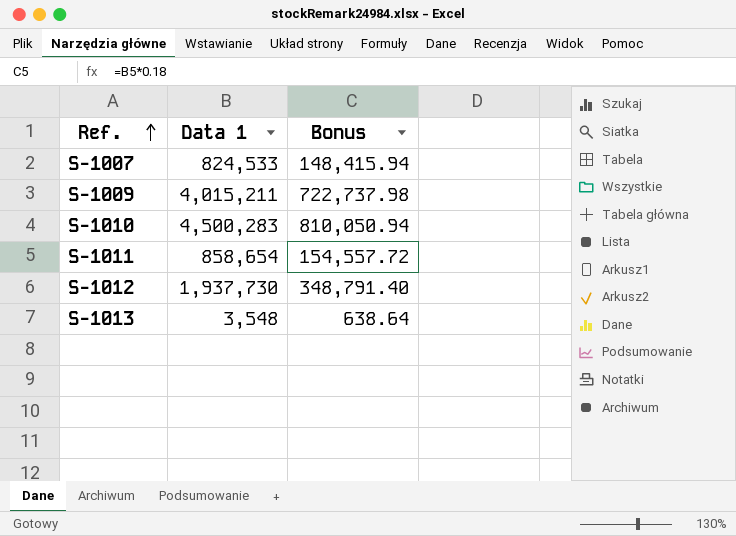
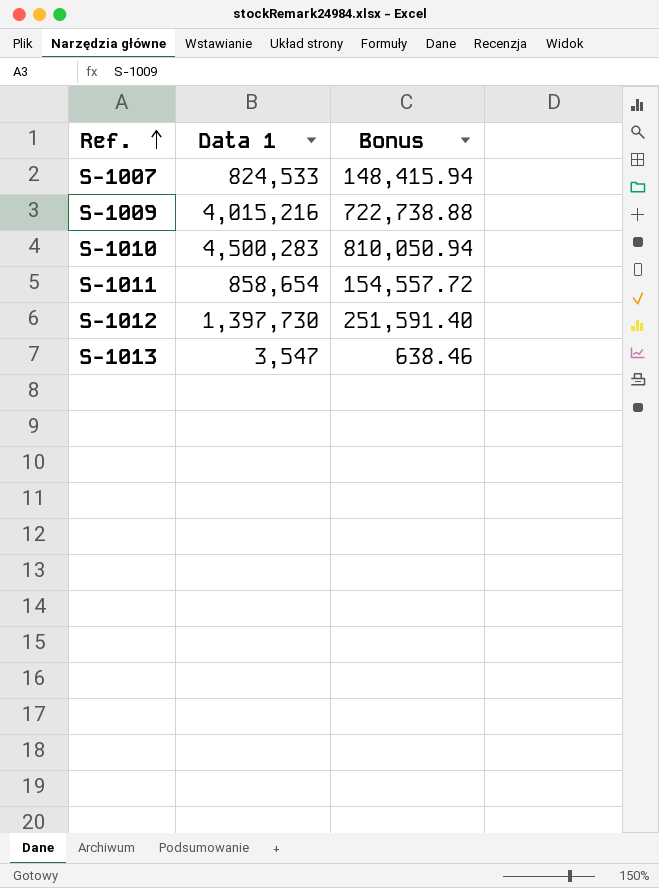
S-1009 | Data 1: 4,015,211 -> 4,015,216
S-1009 | Bonus: 722,737.98 -> 722,738.88
S-1012 | Data 1: 1,937,730 -> 1,397,730
S-1012 | Bonus: 348,791.40 -> 251,591.40
S-1013 | Data 1: 3,548 -> 3,547
S-1013 | Bonus: 638.64 -> 638.46

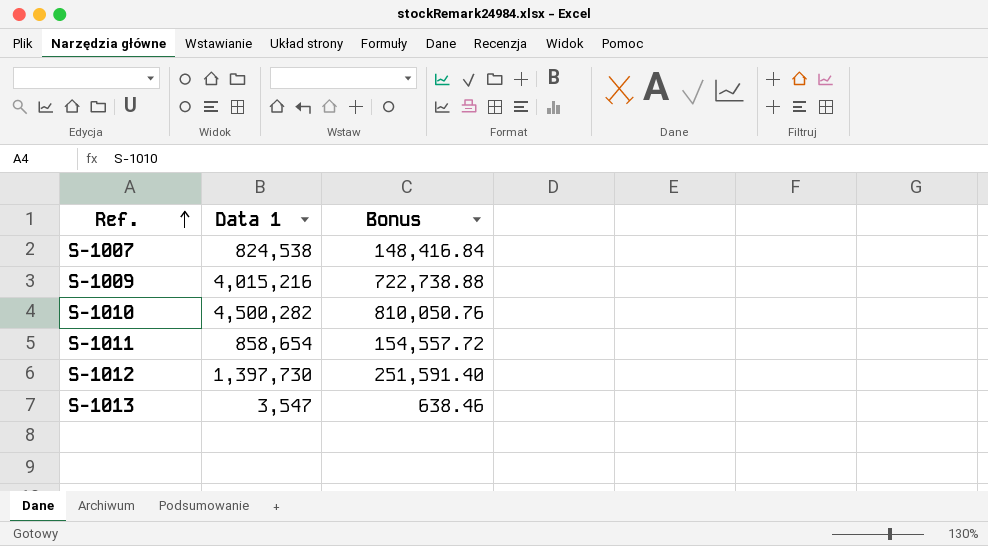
S-1007 | Data 1: 824,533 -> 824,538
S-1007 | Bonus: 148,415.94 -> 148,416.84
S-1010 | Data 1: 4,500,283 -> 4,500,282
S-1010 | Bonus: 810,050.94 -> 810,050.76

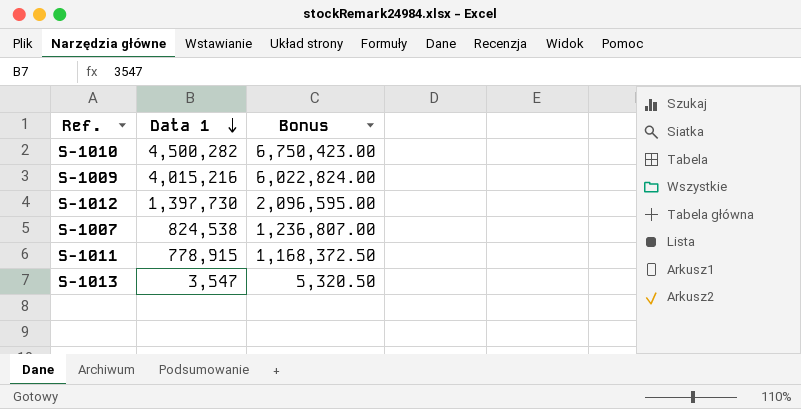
row order: Ref. ascending -> Data 1 descending
column Bonus | formula: [Data 1] * 0.18 -> [Data 1] * 1.5
S-1011 | Data 1: 858,654 -> 778,915

